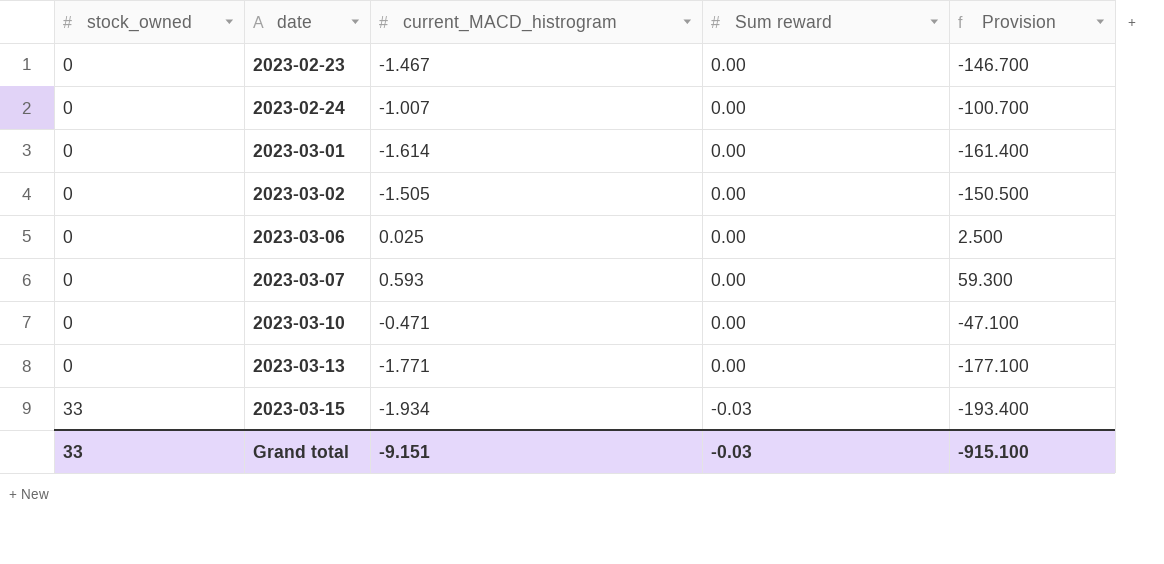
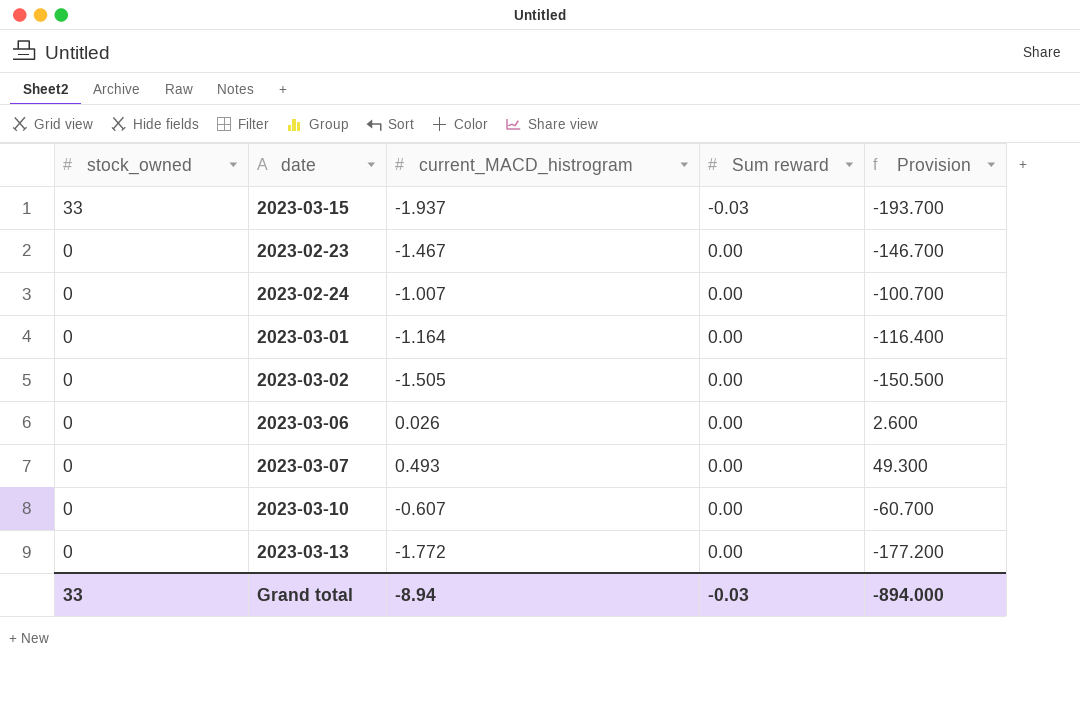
row order: stock_owned ascending -> stock_owned descending
2023-03-15 | current_MACD_histrogram: -1.934 -> -1.937
2023-03-15 | Provision: -193.400 -> -193.700
2023-03-01 | current_MACD_histrogram: -1.614 -> -1.164
2023-03-01 | Provision: -161.400 -> -116.400
2023-03-06 | current_MACD_histrogram: 0.025 -> 0.026
2023-03-06 | Provision: 2.500 -> 2.600
2023-03-07 | current_MACD_histrogram: 0.593 -> 0.493
2023-03-07 | Provision: 59.300 -> 49.300
2023-03-10 | current_MACD_histrogram: -0.471 -> -0.607
2023-03-10 | Provision: -47.100 -> -60.700
2023-03-13 | current_MACD_histrogram: -1.771 -> -1.772
2023-03-13 | Provision: -177.100 -> -177.200
Grand total | current_MACD_histrogram: -9.151 -> -8.94
Grand total | Provision: -915.100 -> -894.000

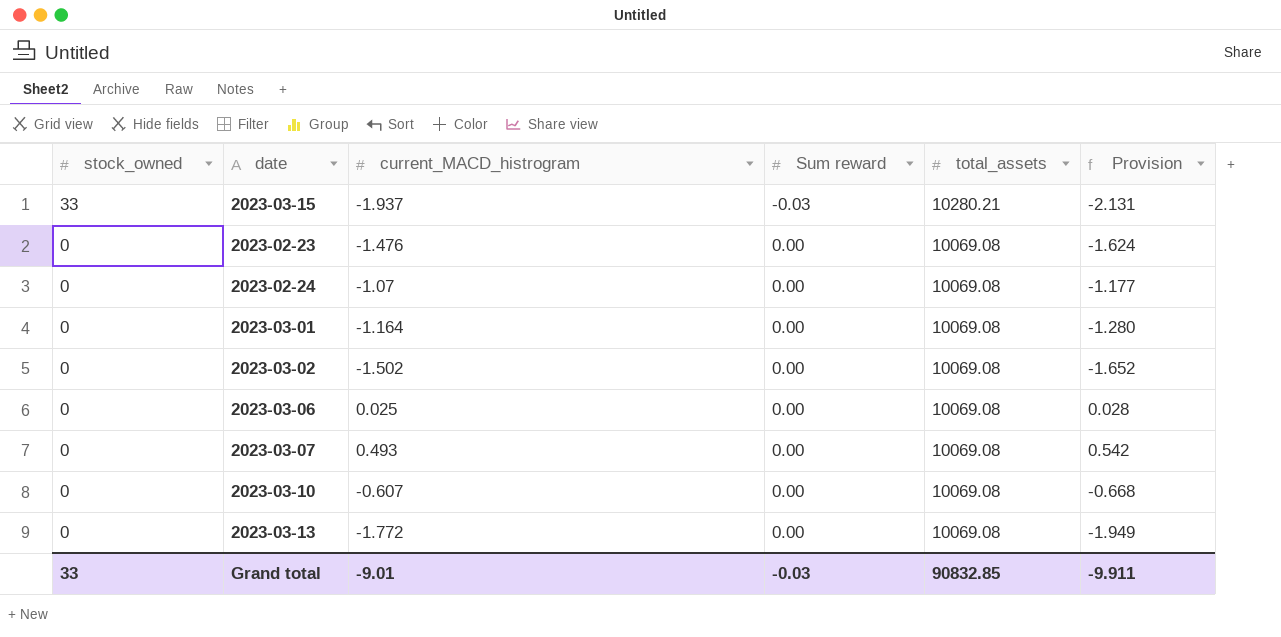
column total_assets | position: none -> 5
column Provision | formula: [current_MACD_histrogram] * 100 -> [current_MACD_histrogram] * 1.1
2023-02-23 | current_MACD_histrogram: -1.467 -> -1.476
2023-02-24 | current_MACD_histrogram: -1.007 -> -1.07
2023-03-02 | current_MACD_histrogram: -1.505 -> -1.502
2023-03-06 | current_MACD_histrogram: 0.026 -> 0.025
Grand total | current_MACD_histrogram: -8.94 -> -9.01
Grand total | Provision: -894.000 -> -9.911

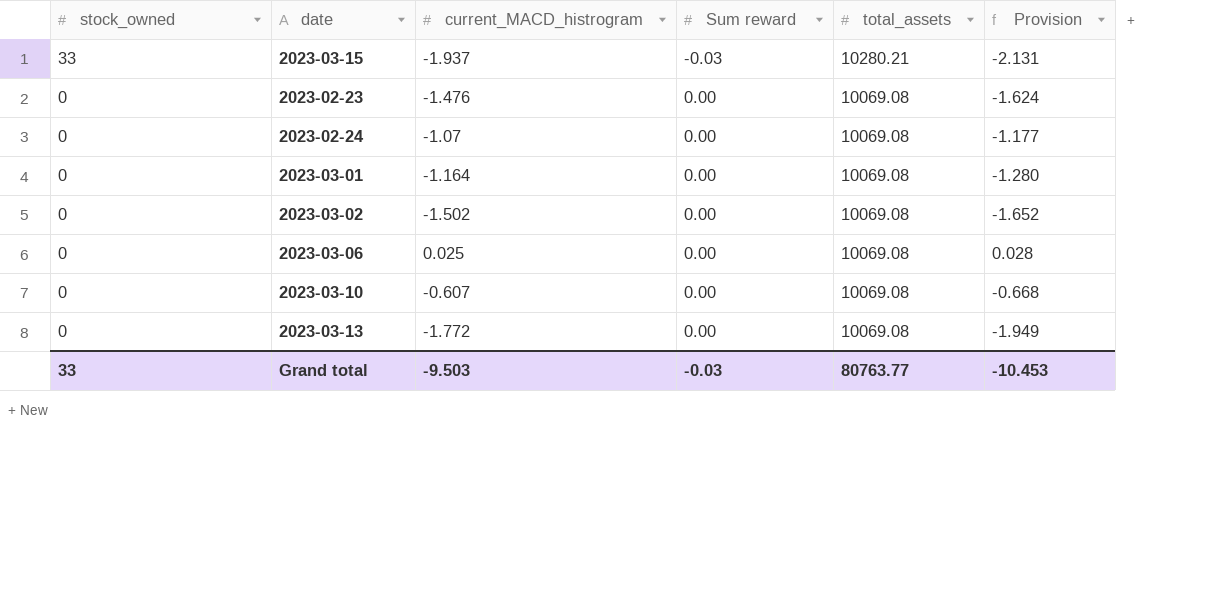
row 2023-03-07: 0 | 0.493 | 0.00 | 10069.08 | 0.542 -> none
Grand total | current_MACD_histrogram: -9.01 -> -9.503
Grand total | total_assets: 90832.85 -> 80763.77
Grand total | Provision: -9.911 -> -10.453

